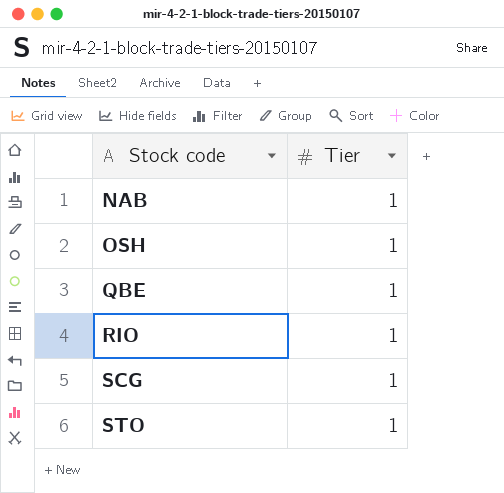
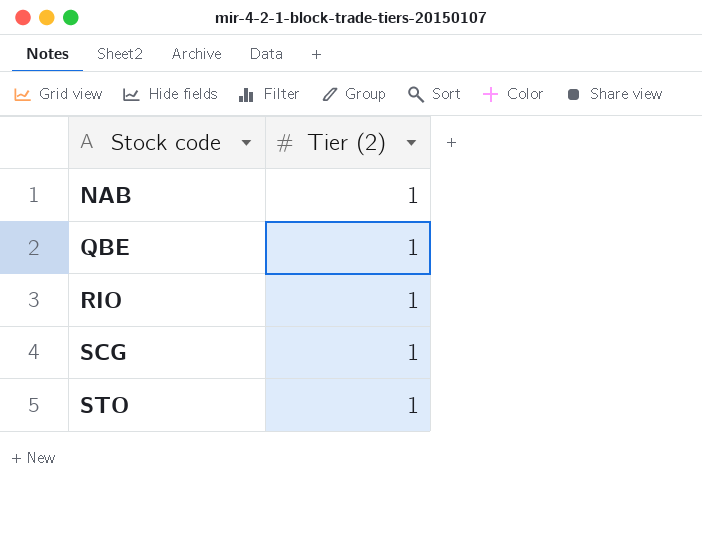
column name: Tier -> Tier (2)
row OSH: 1 -> none

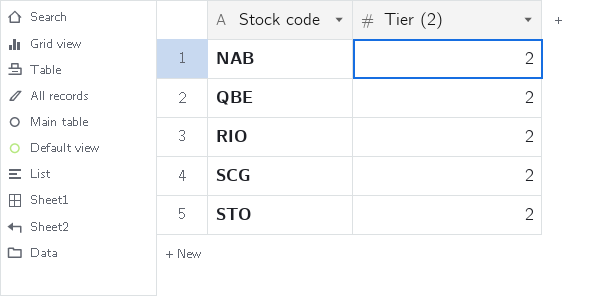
NAB | Tier (2): 1 -> 2
QBE | Tier (2): 1 -> 2
RIO | Tier (2): 1 -> 2
SCG | Tier (2): 1 -> 2
STO | Tier (2): 1 -> 2

